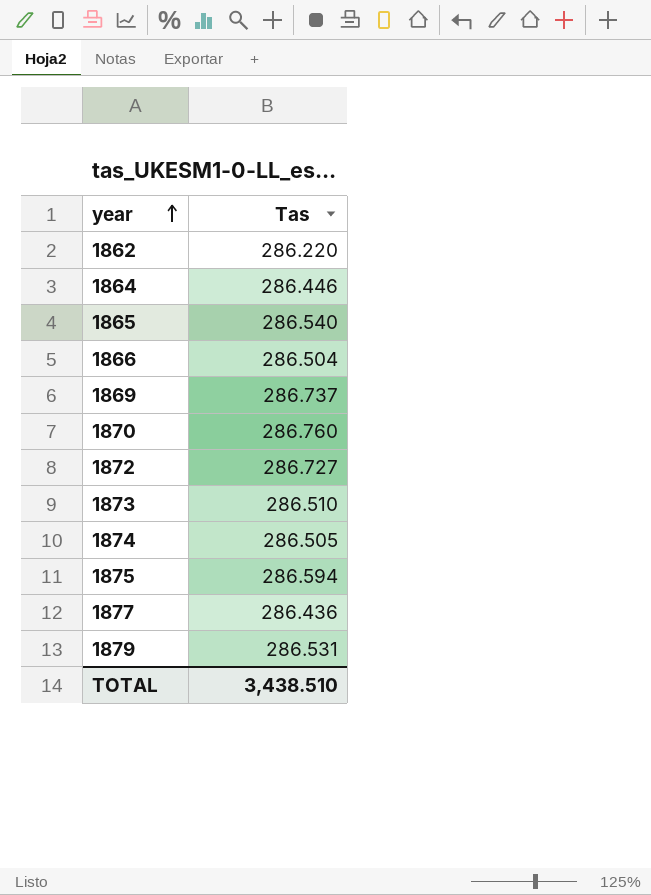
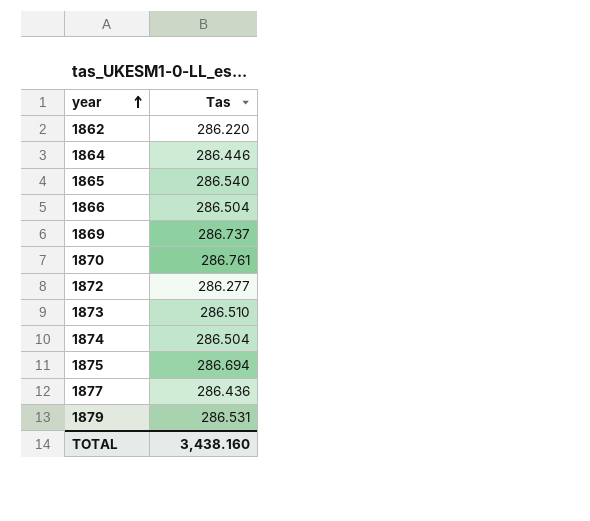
1870 | Tas: 286.760 -> 286.761
1872 | Tas: 286.727 -> 286.277
1874 | Tas: 286.505 -> 286.504
1875 | Tas: 286.594 -> 286.694
TOTAL | Tas: 3,438.510 -> 3,438.160

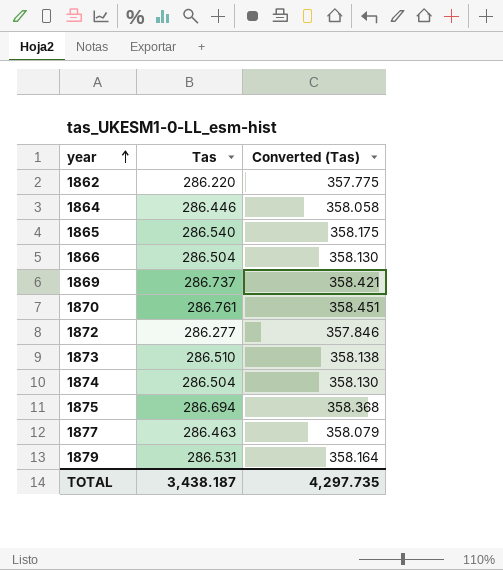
column Converted (Tas) | formula: none -> [Tas] * 1.25
1877 | Tas: 286.436 -> 286.463
TOTAL | Tas: 3,438.160 -> 3,438.187

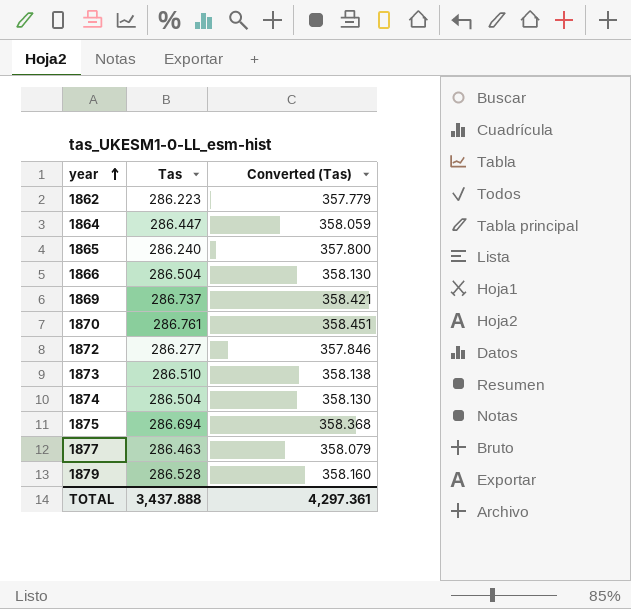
1862 | Tas: 286.220 -> 286.223
1862 | Converted (Tas): 357.775 -> 357.779
1864 | Tas: 286.446 -> 286.447
1864 | Converted (Tas): 358.058 -> 358.059
1865 | Tas: 286.540 -> 286.240
1865 | Converted (Tas): 358.175 -> 357.800
1879 | Tas: 286.531 -> 286.528
1879 | Converted (Tas): 358.164 -> 358.160
TOTAL | Tas: 3,438.187 -> 3,437.888
TOTAL | Converted (Tas): 4,297.735 -> 4,297.361

